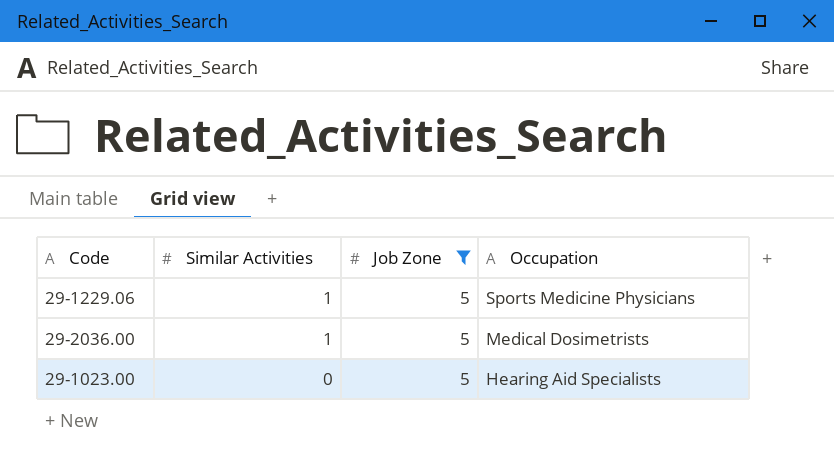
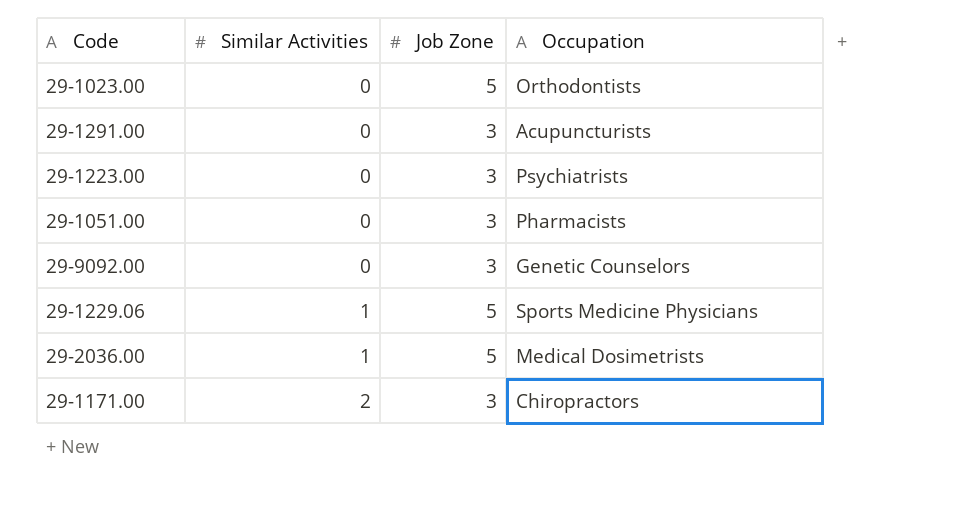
filter: Job Zone = 5 -> none
row order: Similar Activities descending -> Similar Activities ascending
29-1023.00 | Occupation: Hearing Aid Specialists -> Orthodontists

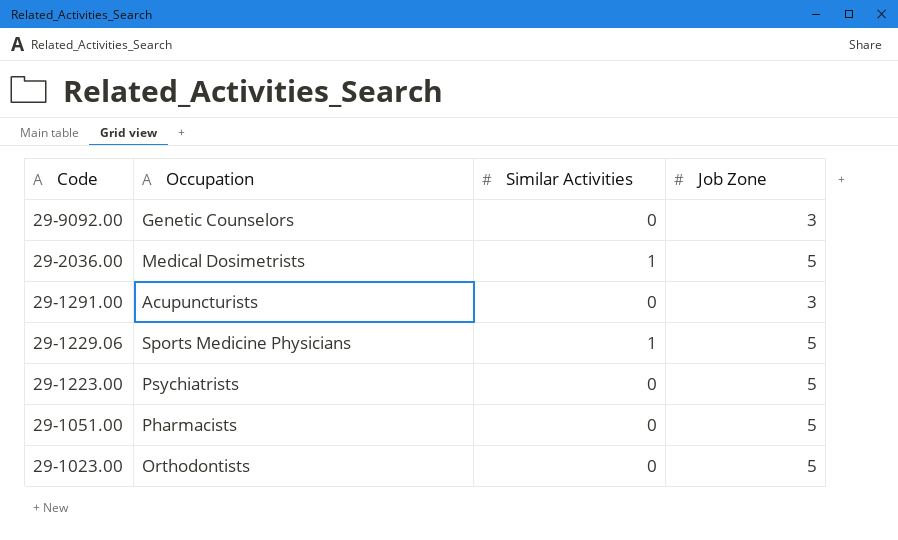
row order: Similar Activities ascending -> Code descending
column Occupation | position: 4 -> 2
row 29-1171.00: 2 | 3 | Chiropractors -> none
29-1223.00 | Job Zone: 3 -> 5
29-1051.00 | Job Zone: 3 -> 5

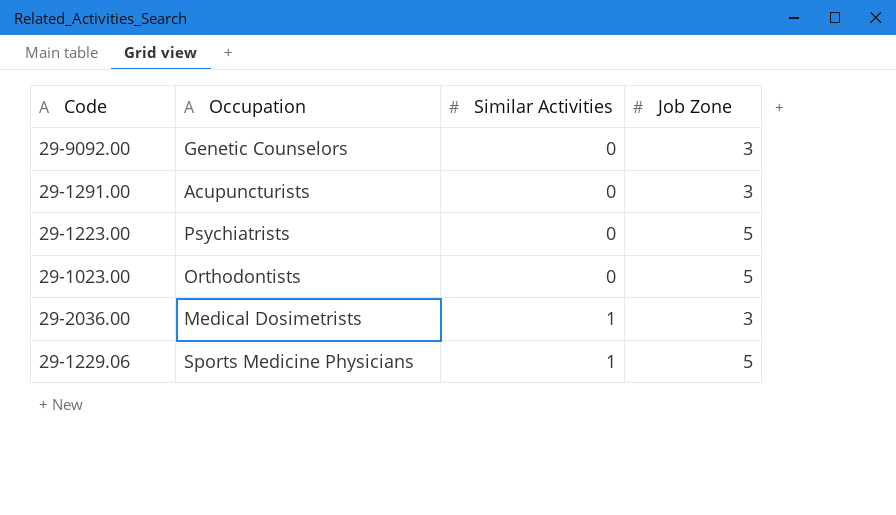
row order: Code descending -> Similar Activities ascending
row 29-1051.00: Pharmacists | 0 | 5 -> none
29-2036.00 | Job Zone: 5 -> 3

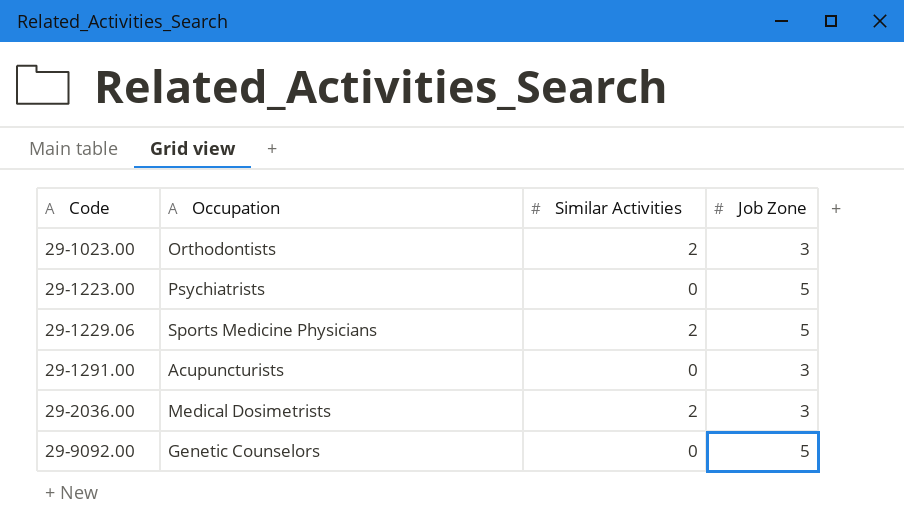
row order: Similar Activities ascending -> Code ascending
29-1023.00 | Similar Activities: 0 -> 2
29-1023.00 | Job Zone: 5 -> 3
29-1229.06 | Similar Activities: 1 -> 2
29-2036.00 | Similar Activities: 1 -> 2
29-9092.00 | Job Zone: 3 -> 5

